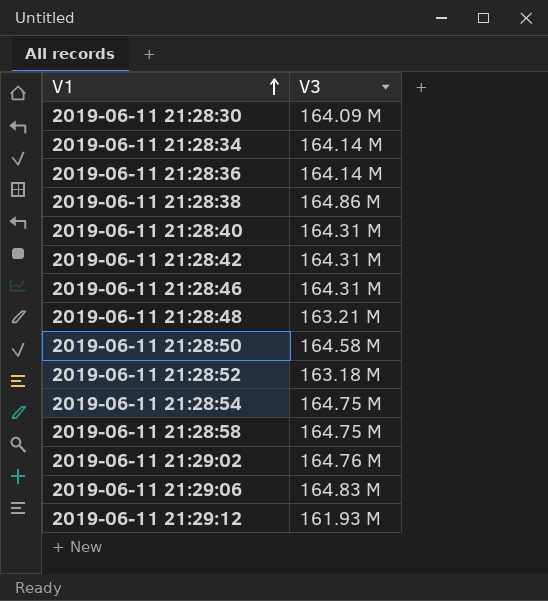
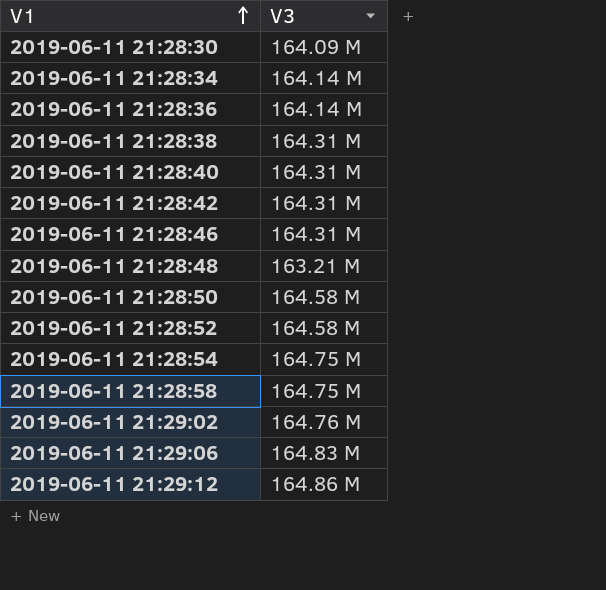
2019-06-11 21:28:38 | V3: 164.86 M -> 164.31 M
2019-06-11 21:28:52 | V3: 163.18 M -> 164.58 M
2019-06-11 21:29:12 | V3: 161.93 M -> 164.86 M

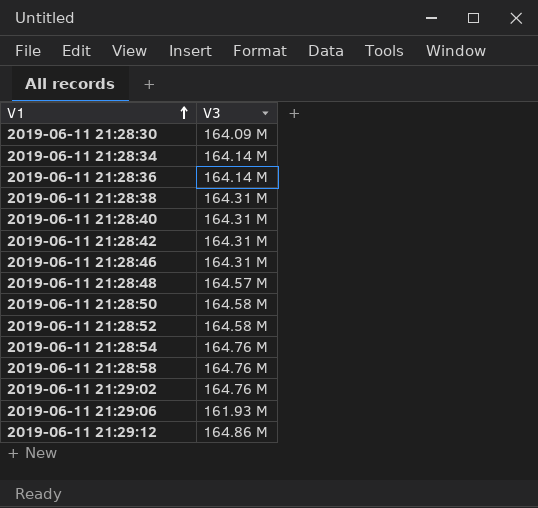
2019-06-11 21:28:48 | V3: 163.21 M -> 164.57 M
2019-06-11 21:28:54 | V3: 164.75 M -> 164.76 M
2019-06-11 21:28:58 | V3: 164.75 M -> 164.76 M
2019-06-11 21:29:06 | V3: 164.83 M -> 161.93 M

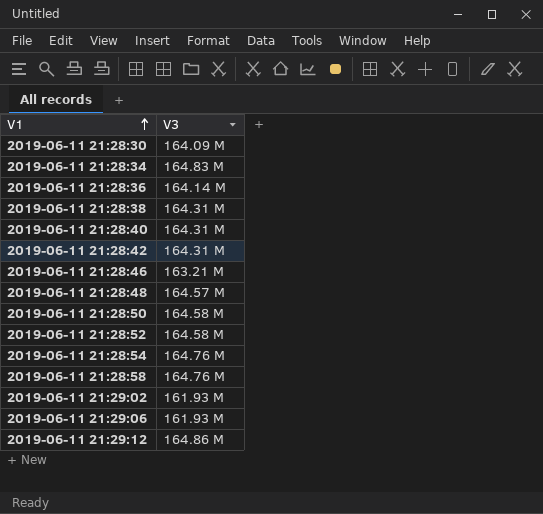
2019-06-11 21:28:34 | V3: 164.14 M -> 164.83 M
2019-06-11 21:28:46 | V3: 164.31 M -> 163.21 M
2019-06-11 21:29:02 | V3: 164.76 M -> 161.93 M

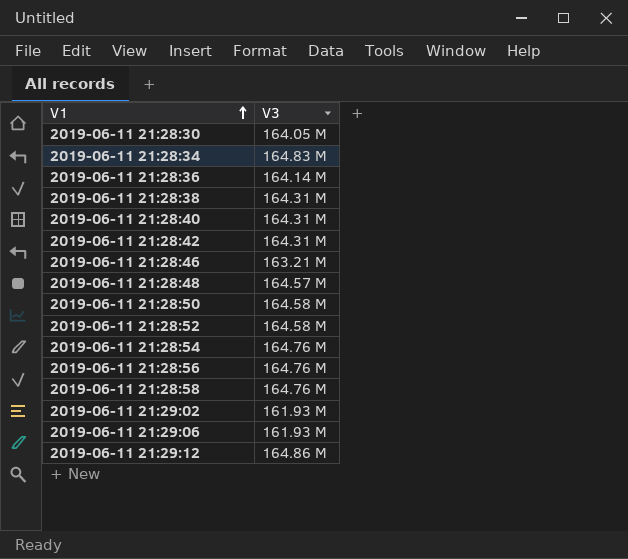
2019-06-11 21:28:30 | V3: 164.09 M -> 164.05 M
row 2019-06-11 21:28:56: none -> 164.76 M

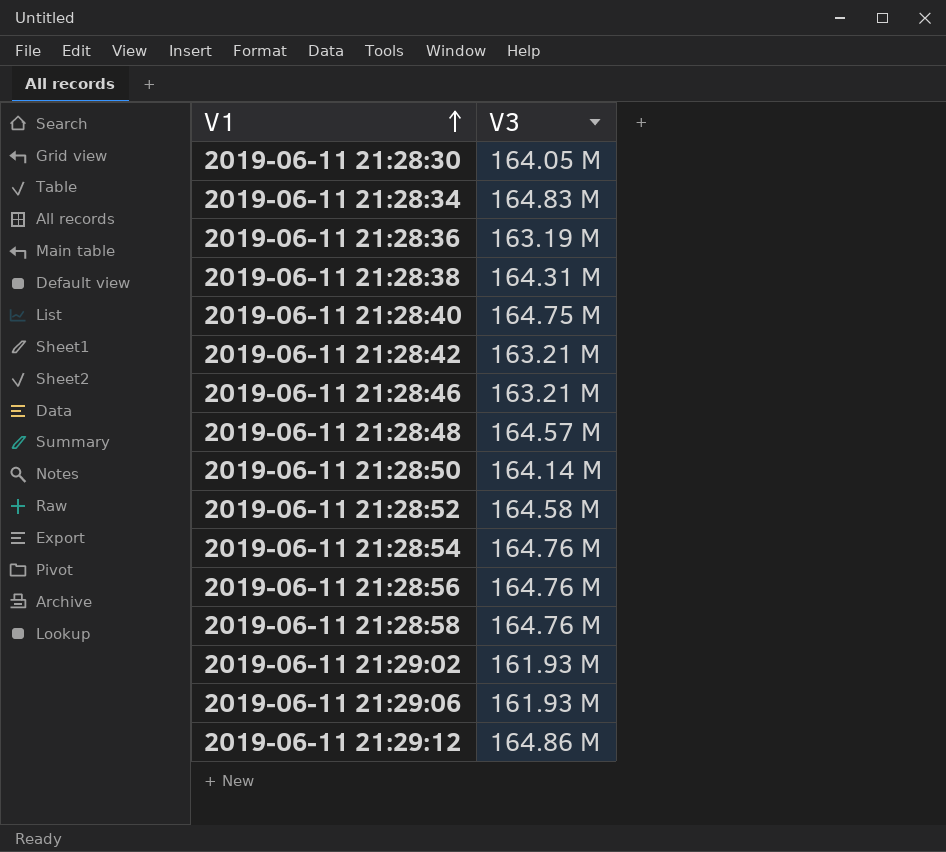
2019-06-11 21:28:36 | V3: 164.14 M -> 163.19 M
2019-06-11 21:28:40 | V3: 164.31 M -> 164.75 M
2019-06-11 21:28:42 | V3: 164.31 M -> 163.21 M
2019-06-11 21:28:50 | V3: 164.58 M -> 164.14 M

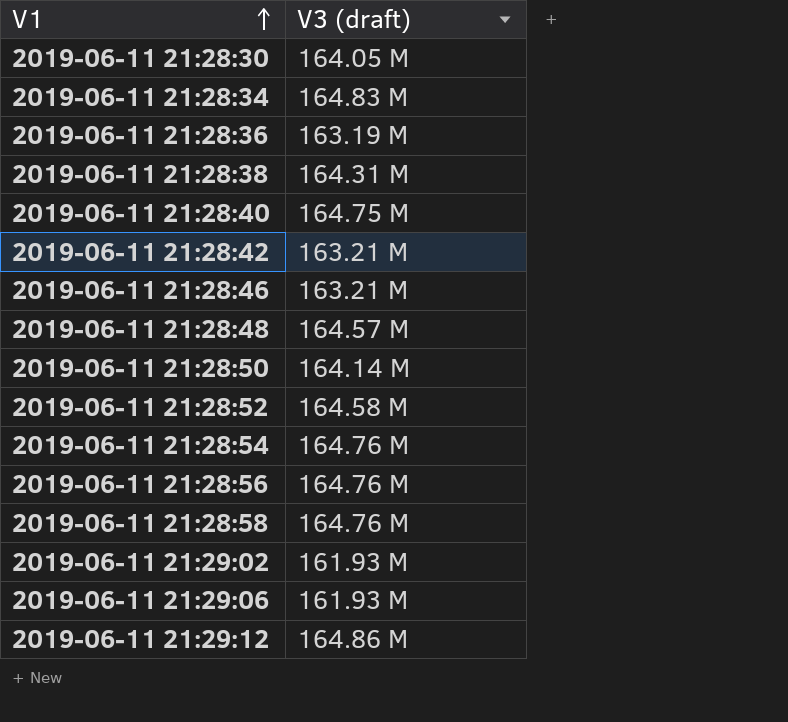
column name: V3 -> V3 (draft)

